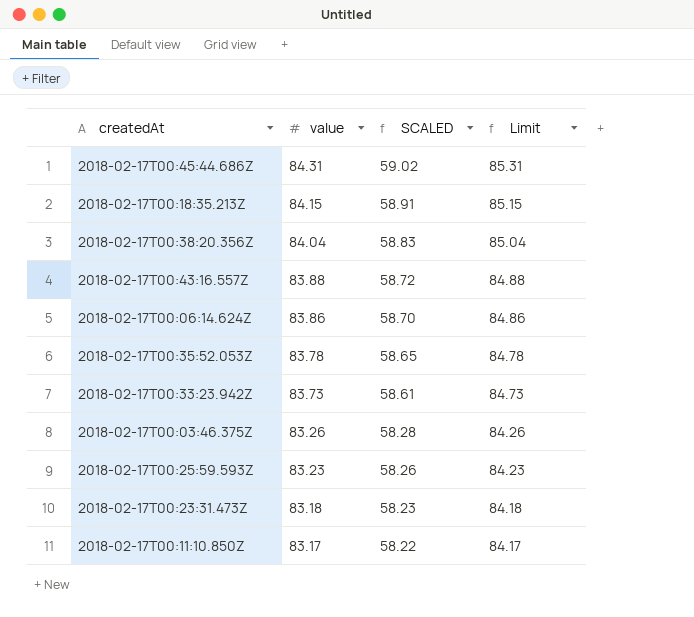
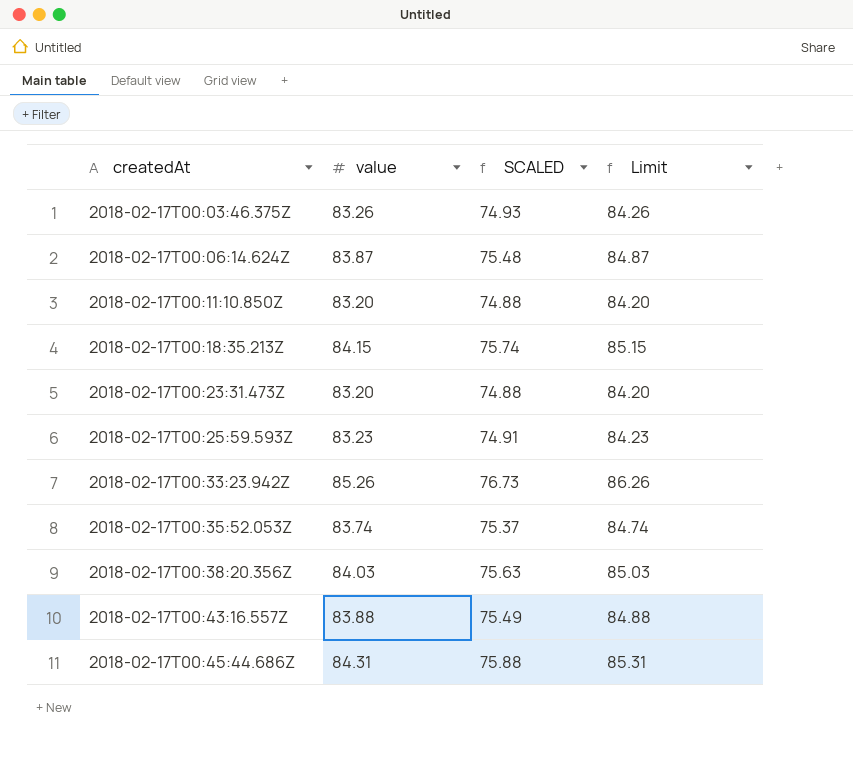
row order: value descending -> createdAt ascending
column SCALED | formula: [value] * 0.7 -> [value] * 0.9
2018-02-17T00:06:14.624Z | value: 83.86 -> 83.87
2018-02-17T00:06:14.624Z | Limit: 84.86 -> 84.87
2018-02-17T00:11:10.850Z | value: 83.17 -> 83.20
2018-02-17T00:11:10.850Z | Limit: 84.17 -> 84.20
2018-02-17T00:23:31.473Z | value: 83.18 -> 83.20
2018-02-17T00:23:31.473Z | Limit: 84.18 -> 84.20
2018-02-17T00:33:23.942Z | value: 83.73 -> 85.26
2018-02-17T00:33:23.942Z | Limit: 84.73 -> 86.26
2018-02-17T00:35:52.053Z | value: 83.78 -> 83.74
2018-02-17T00:35:52.053Z | Limit: 84.78 -> 84.74
2018-02-17T00:38:20.356Z | value: 84.04 -> 84.03
2018-02-17T00:38:20.356Z | Limit: 85.04 -> 85.03

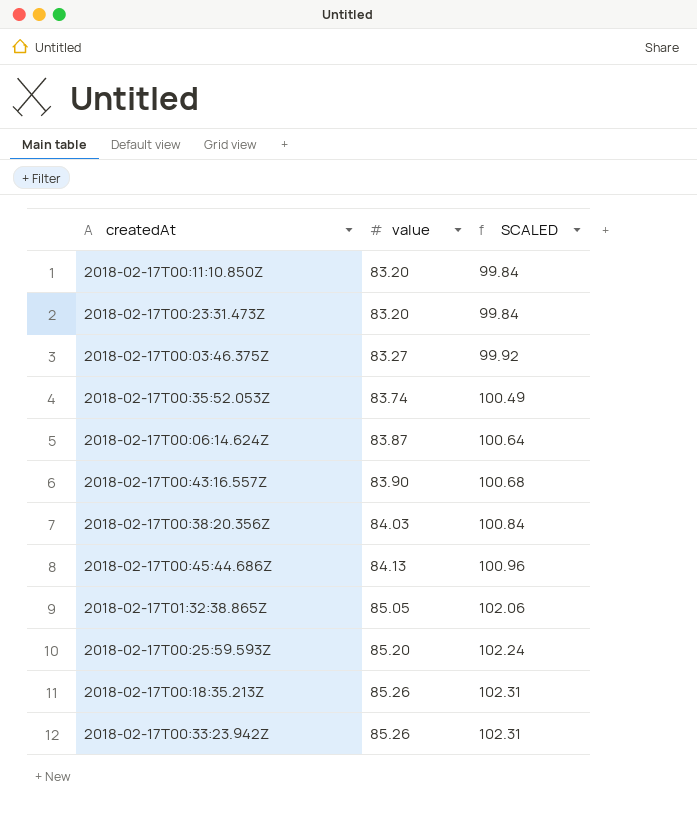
row order: createdAt ascending -> value ascending
column Limit | formula: [value] + 1 -> none
column SCALED | formula: [value] * 0.9 -> [value] * 1.2
2018-02-17T00:03:46.375Z | value: 83.26 -> 83.27
2018-02-17T00:43:16.557Z | value: 83.88 -> 83.90
2018-02-17T00:45:44.686Z | value: 84.31 -> 84.13
row 2018-02-17T01:32:38.865Z: none -> 85.05 | 102.06
2018-02-17T00:25:59.593Z | value: 83.23 -> 85.20
2018-02-17T00:18:35.213Z | value: 84.15 -> 85.26

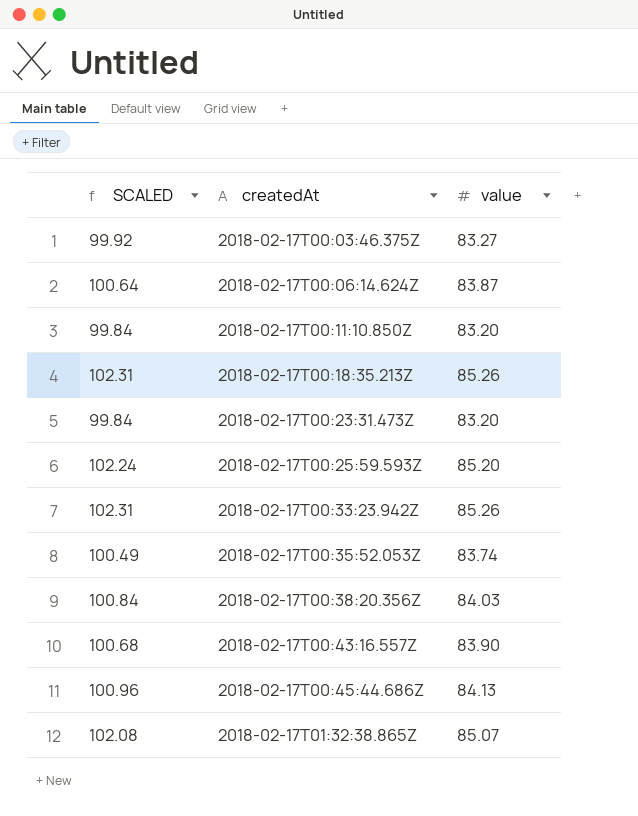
row order: value ascending -> createdAt ascending
column SCALED | position: 3 -> 1
2018-02-17T01:32:38.865Z | SCALED: 102.06 -> 102.08
2018-02-17T01:32:38.865Z | value: 85.05 -> 85.07

